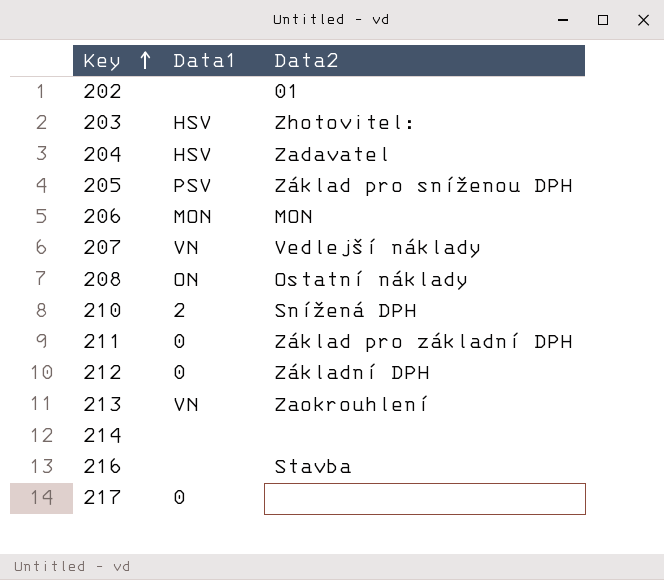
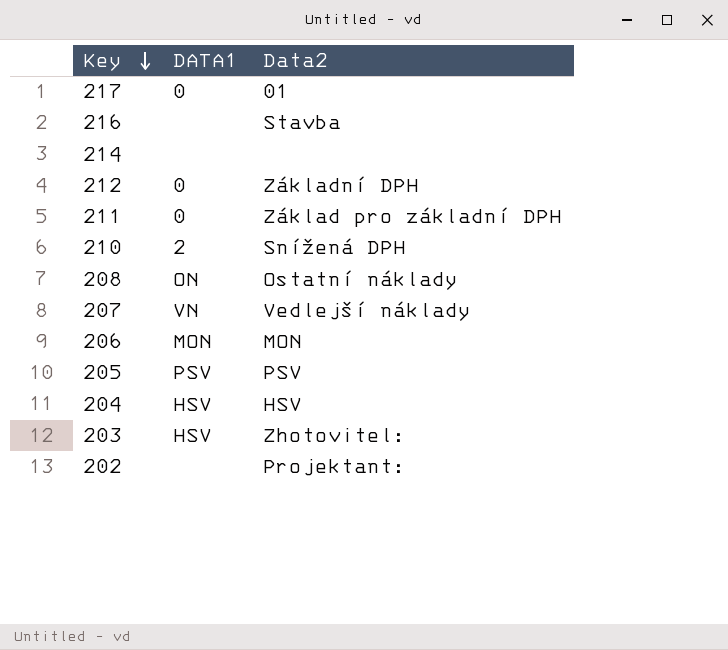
row order: Key ascending -> Key descending
column name: Data1 -> DATA1
row 213: VN | Zaokrouhlení -> none
217 | Data2: none -> 01
205 | Data2: Základ pro sníženou DPH -> PSV
204 | Data2: Zadavatel -> HSV
202 | Data2: 01 -> Projektant:

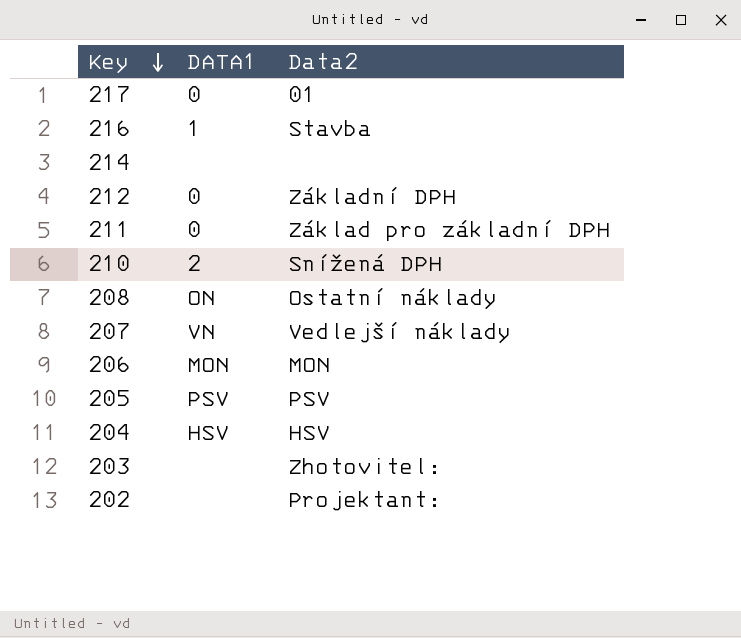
216 | DATA1: none -> 1
203 | DATA1: HSV -> none

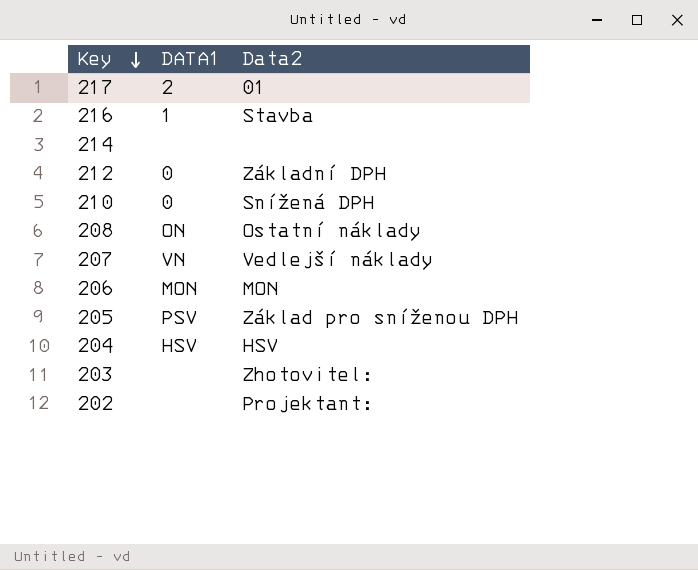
row 211: 0 | Základ pro základní DPH -> none
217 | DATA1: 0 -> 2
210 | DATA1: 2 -> 0
205 | Data2: PSV -> Základ pro sníženou DPH

